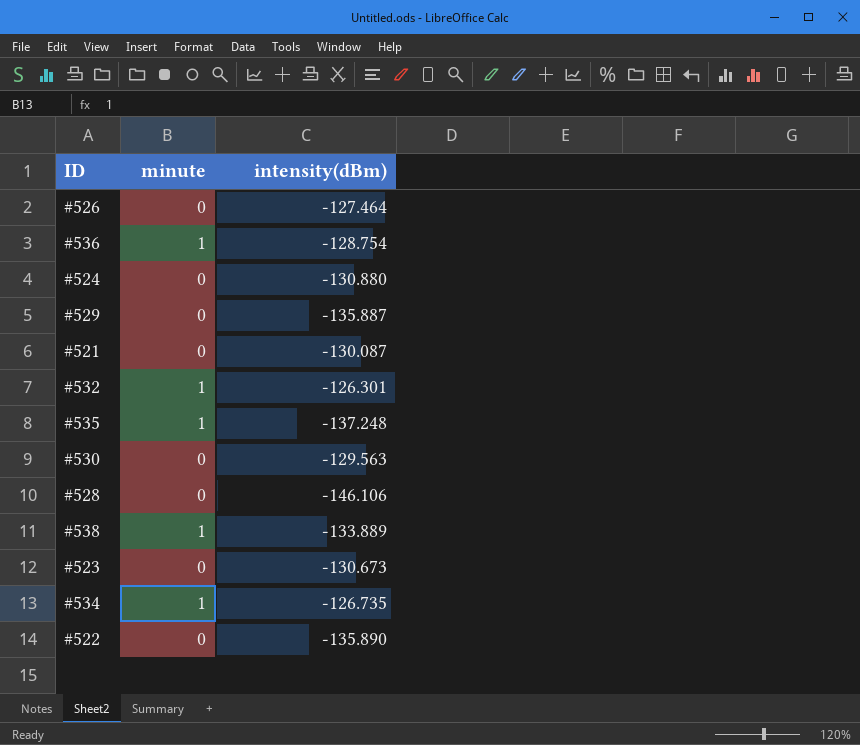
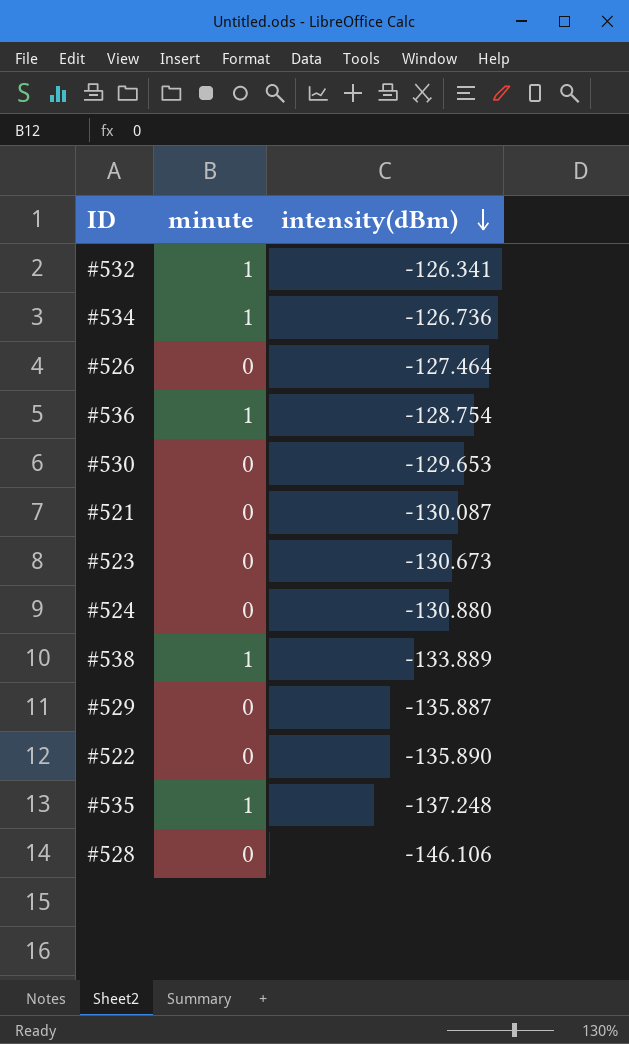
row order: none -> intensity(dBm) descending
#532 | intensity(dBm): -126.301 -> -126.341
#534 | intensity(dBm): -126.735 -> -126.736
#530 | intensity(dBm): -129.563 -> -129.653

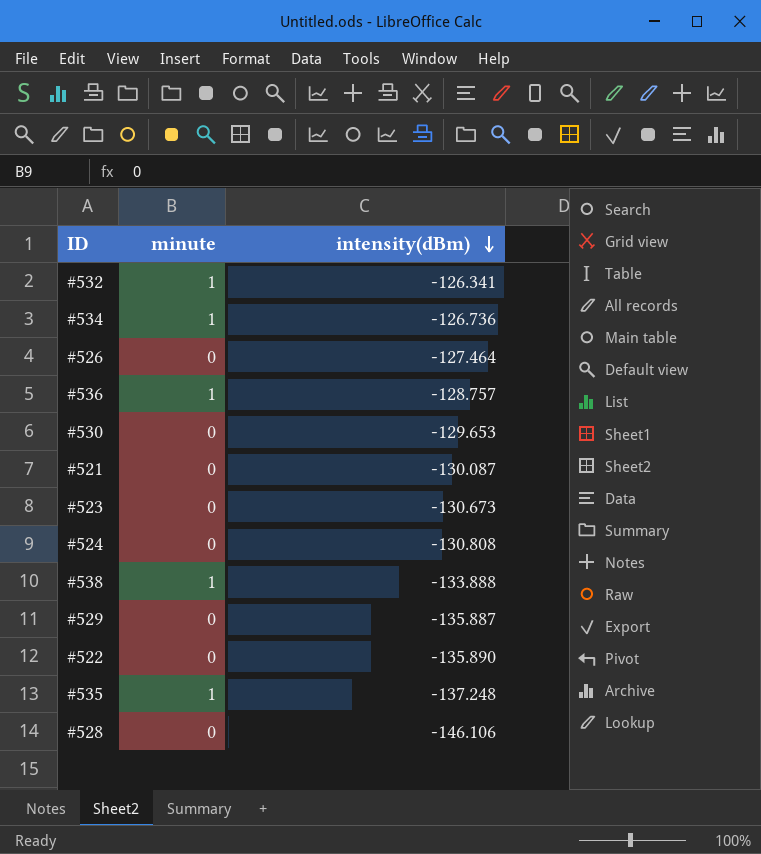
#536 | intensity(dBm): -128.754 -> -128.757
#524 | intensity(dBm): -130.880 -> -130.808
#538 | intensity(dBm): -133.889 -> -133.888

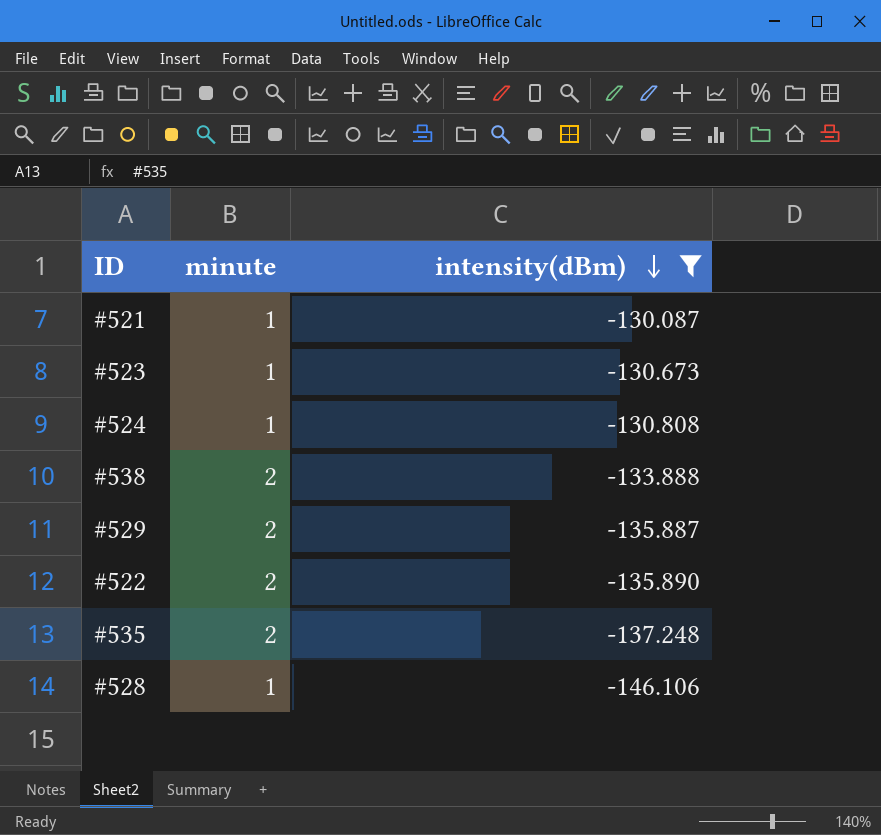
filter: none -> intensity(dBm) <= -130.087
#521 | minute: 0 -> 1
#523 | minute: 0 -> 1
#524 | minute: 0 -> 1
#538 | minute: 1 -> 2
#529 | minute: 0 -> 2
#522 | minute: 0 -> 2
#535 | minute: 1 -> 2
#528 | minute: 0 -> 1

